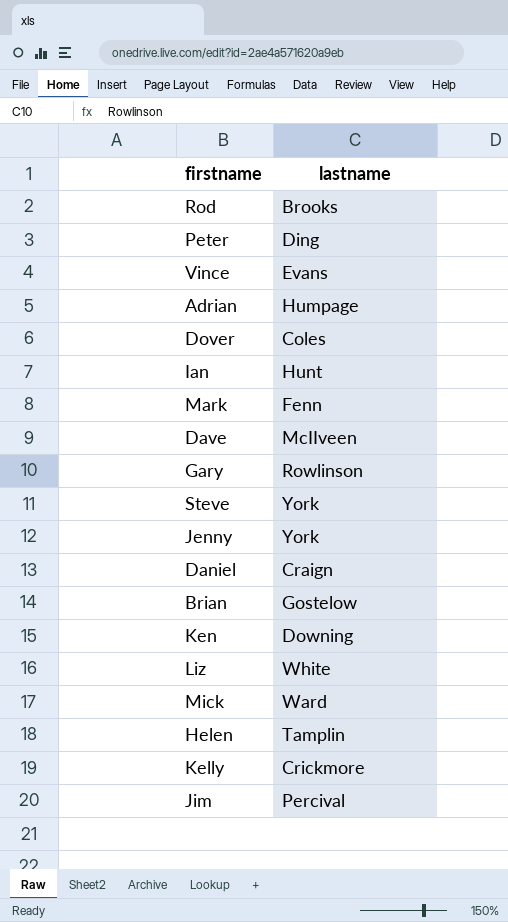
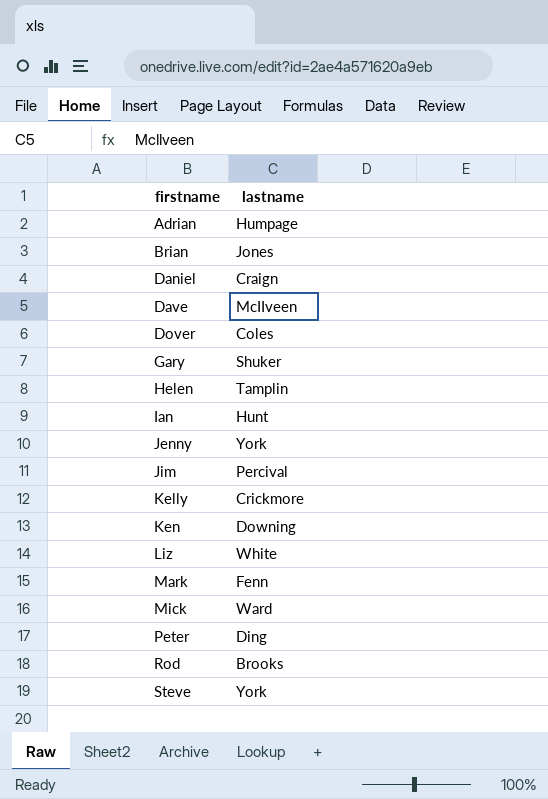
row order: none -> firstname ascending
row Vince: Evans -> none
Brian | lastname: Gostelow -> Jones
Gary | lastname: Rowlinson -> Shuker

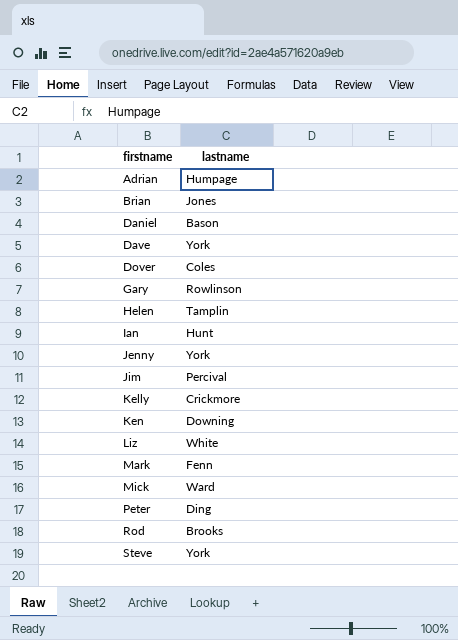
Daniel | lastname: Craign -> Bason
Dave | lastname: McIIveen -> York
Gary | lastname: Shuker -> Rowlinson

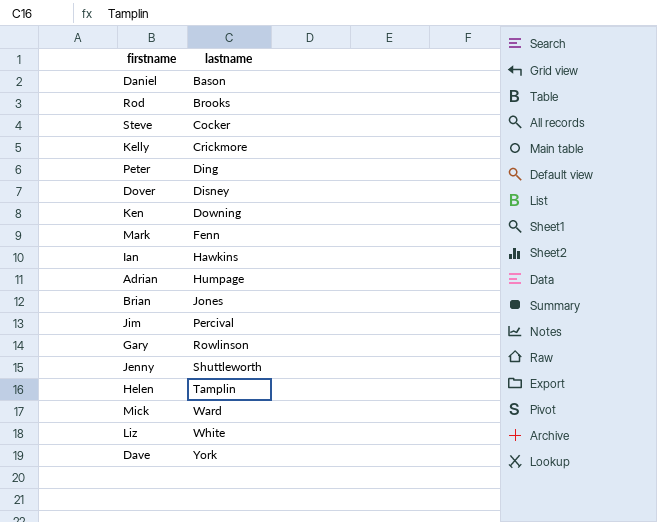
row order: firstname ascending -> lastname ascending
Steve | lastname: York -> Cocker
Dover | lastname: Coles -> Disney
Ian | lastname: Hunt -> Hawkins
Jenny | lastname: York -> Shuttleworth

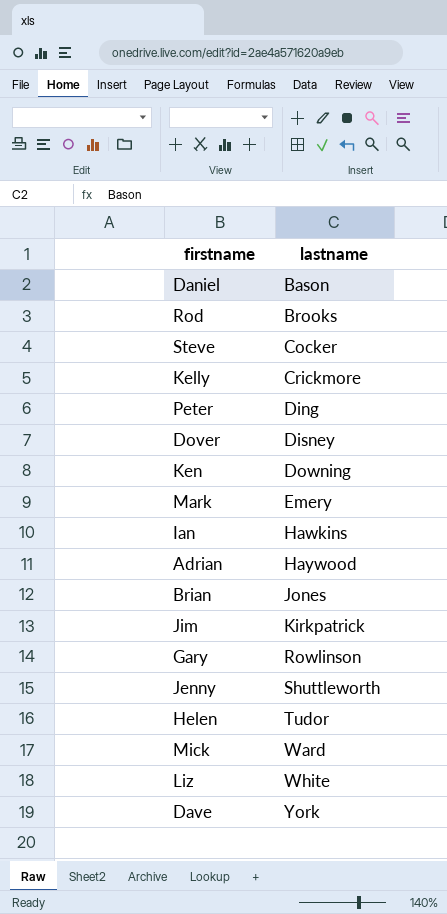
Mark | lastname: Fenn -> Emery
Adrian | lastname: Humpage -> Haywood
Jim | lastname: Percival -> Kirkpatrick
Helen | lastname: Tamplin -> Tudor

